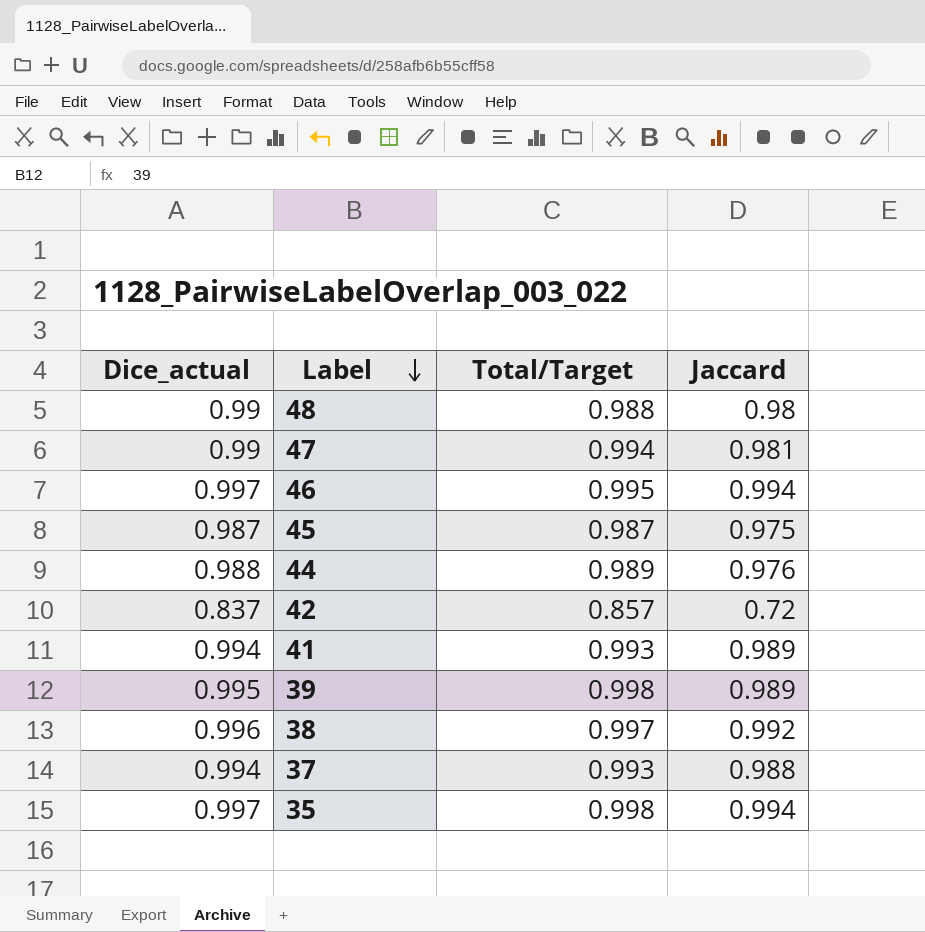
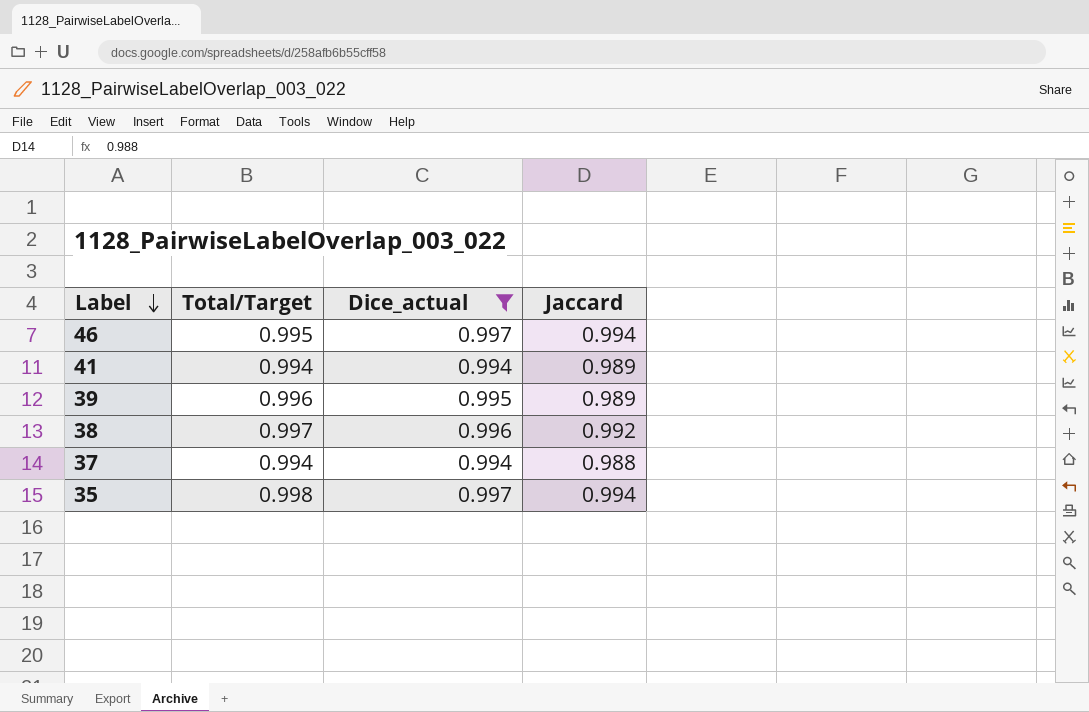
filter: none -> Dice_actual >= 0.994
column Dice_actual | position: 1 -> 3
41 | Total/Target: 0.993 -> 0.994
39 | Total/Target: 0.998 -> 0.996
37 | Total/Target: 0.993 -> 0.994

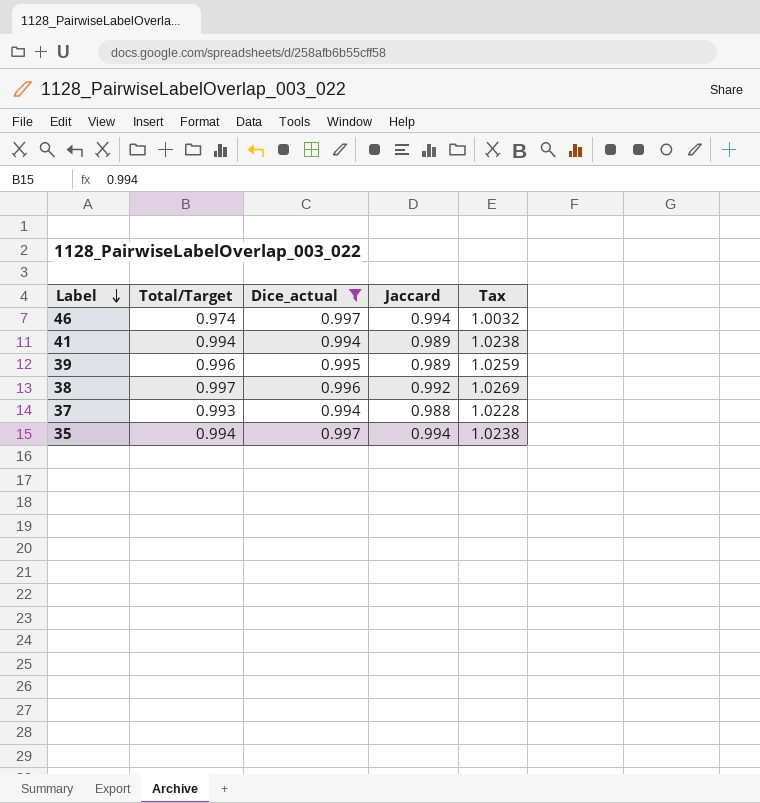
column Tax | formula: none -> [Total/Target] * 1.03
46 | Total/Target: 0.995 -> 0.974
37 | Total/Target: 0.994 -> 0.993
35 | Total/Target: 0.998 -> 0.994

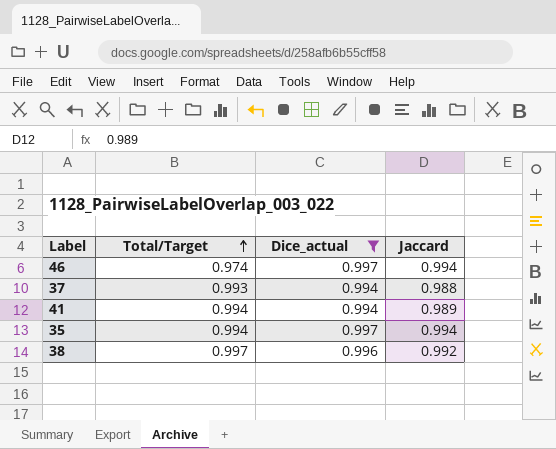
row order: Label descending -> Total/Target ascending
column Tax | formula: [Total/Target] * 1.03 -> none
row 39: 0.996 | 0.995 | 0.989 | 1.0259 -> none

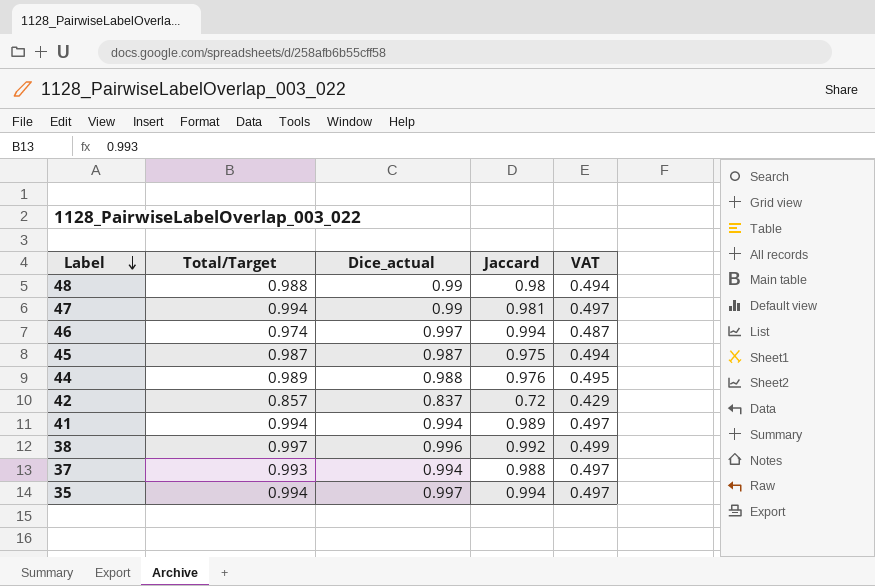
filter: Dice_actual >= 0.994 -> none
row order: Total/Target ascending -> Label descending
column VAT | formula: none -> [Total/Target] * 0.5

